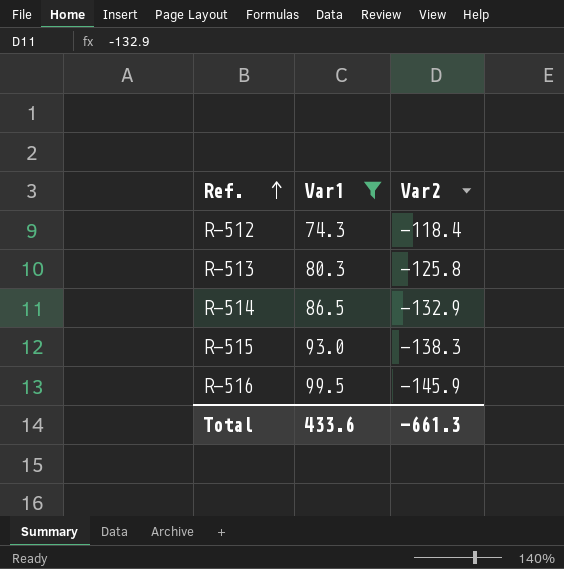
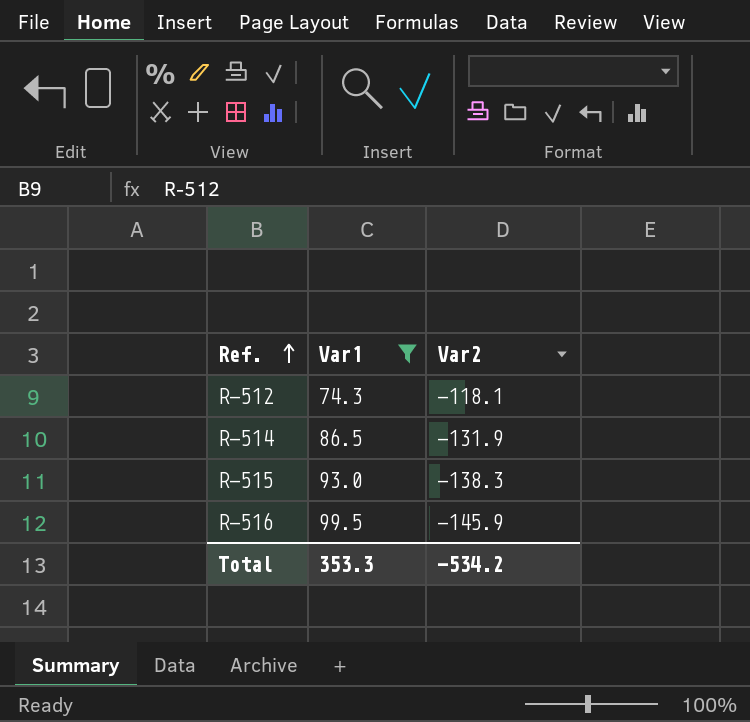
row R-513: 80.3 | -125.8 -> none
R-512 | Var2: -118.4 -> -118.1
R-514 | Var2: -132.9 -> -131.9
Total | Var1: 433.6 -> 353.3
Total | Var2: -661.3 -> -534.2

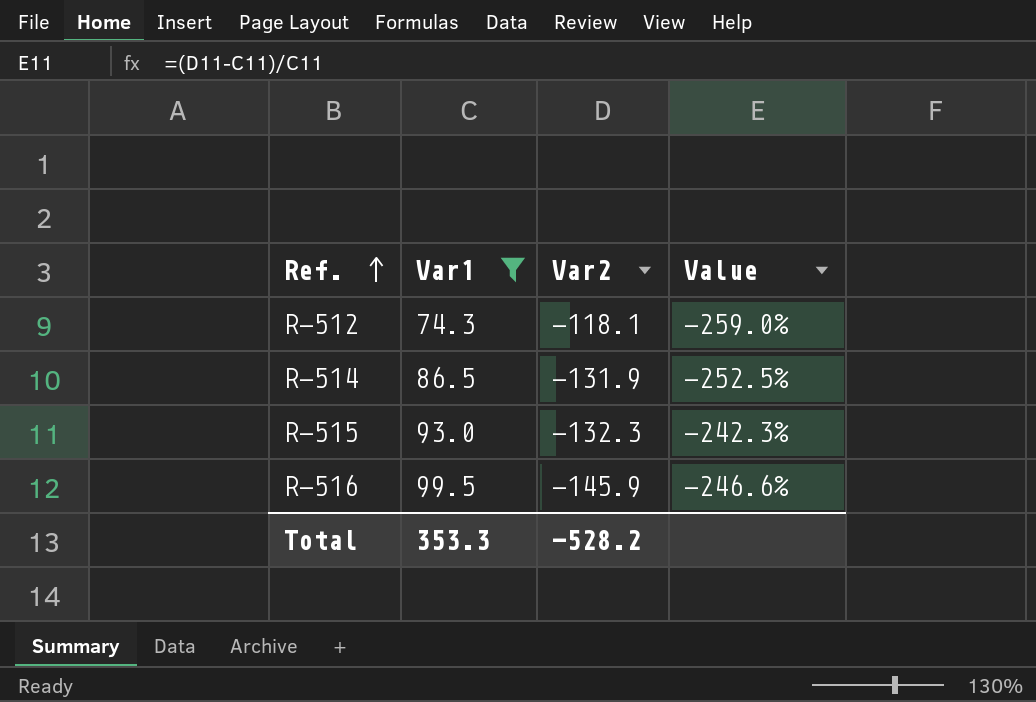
column Value | formula: none -> ([Var2] - [Var1]) / [Var1]
R-515 | Var2: -138.3 -> -132.3
Total | Var2: -534.2 -> -528.2

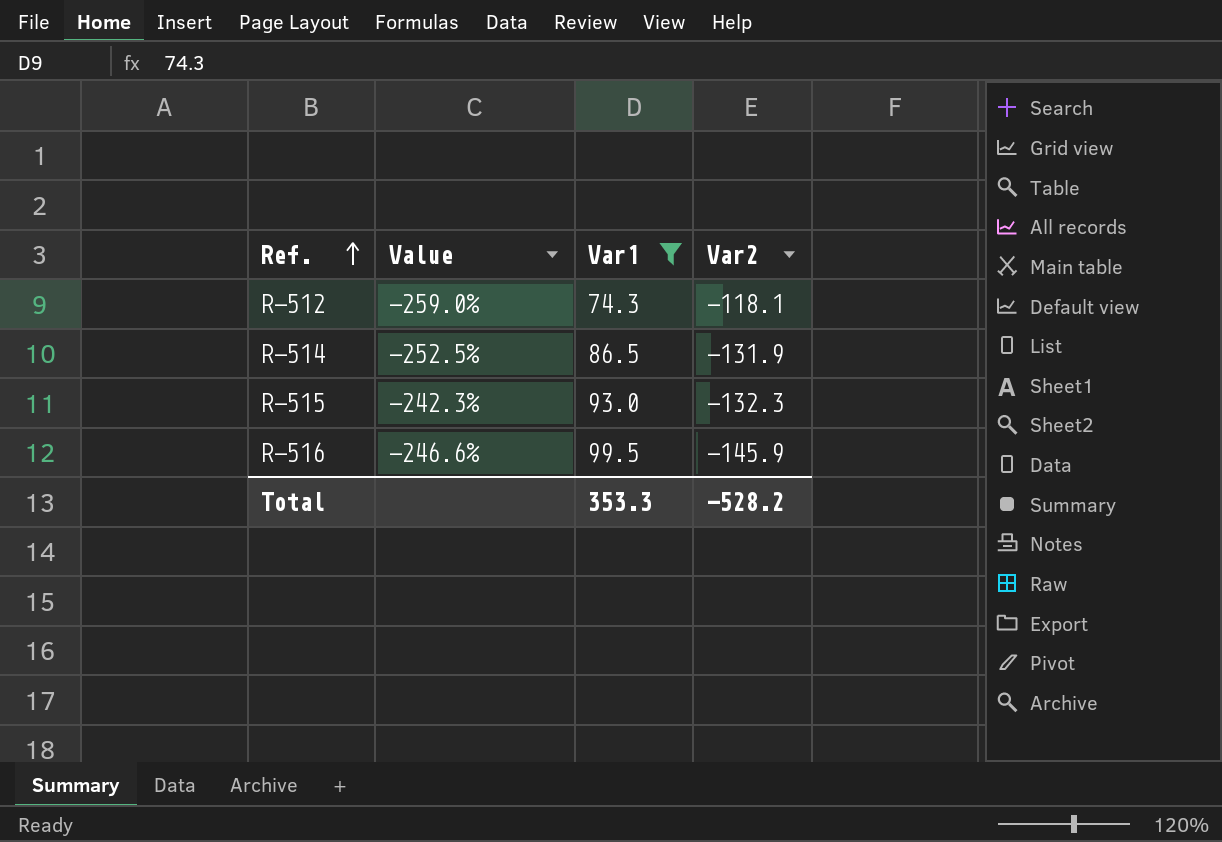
column Value | position: 4 -> 2

